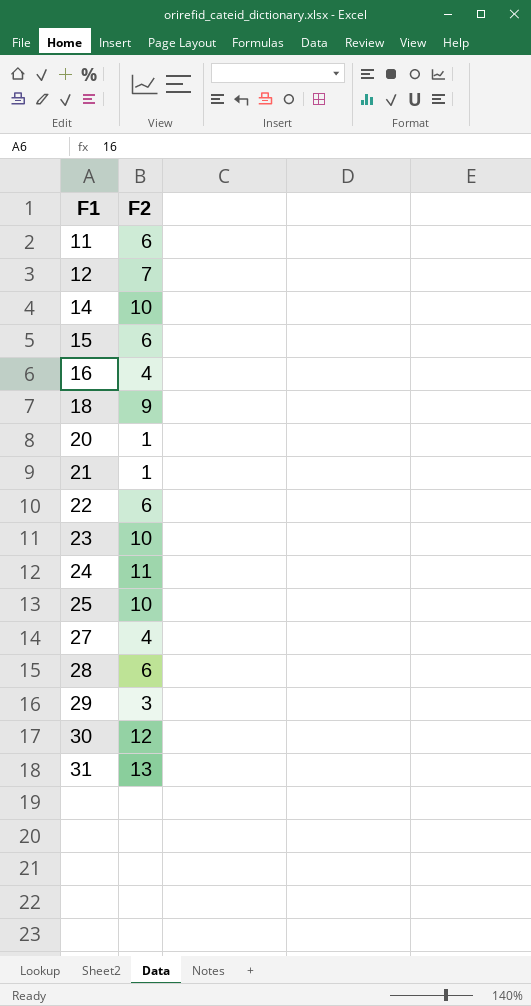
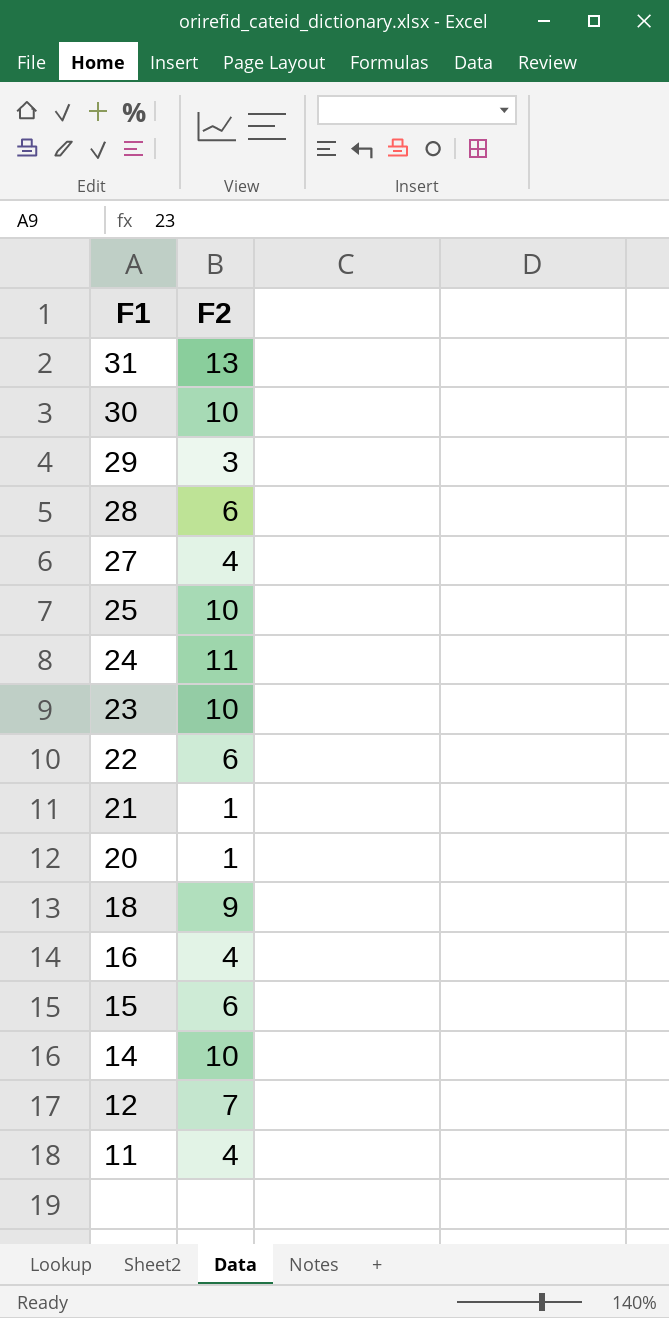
row order: F1 ascending -> F1 descending
30 | F2: 12 -> 10
11 | F2: 6 -> 4

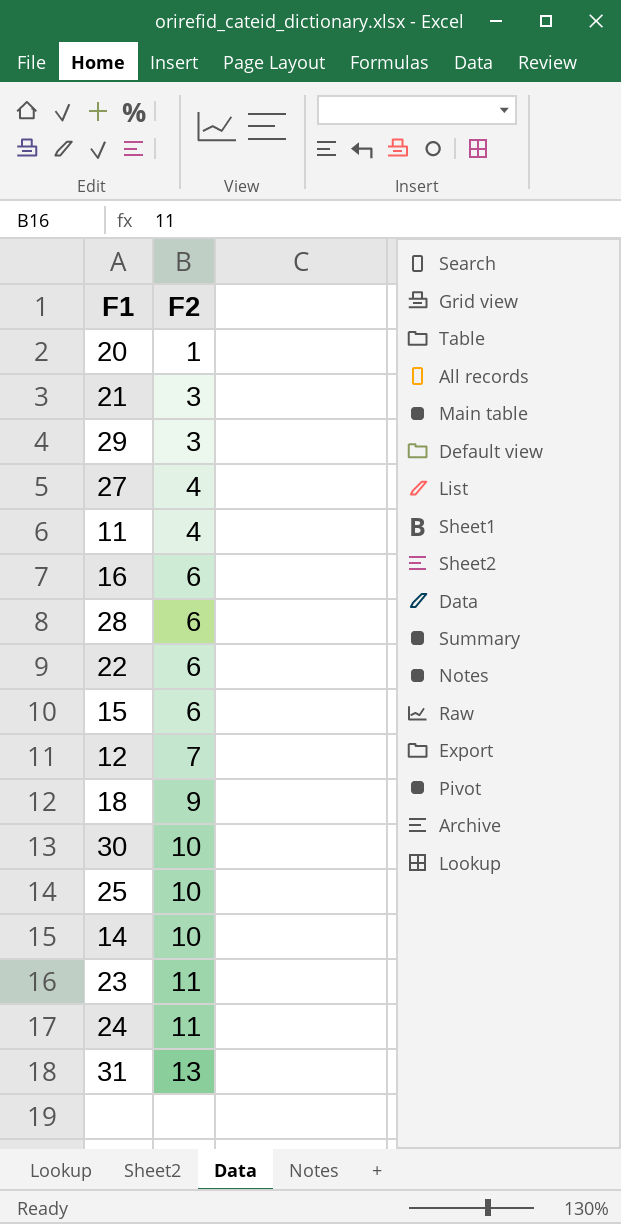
row order: F1 descending -> F2 ascending
21 | F2: 1 -> 3
16 | F2: 4 -> 6
23 | F2: 10 -> 11

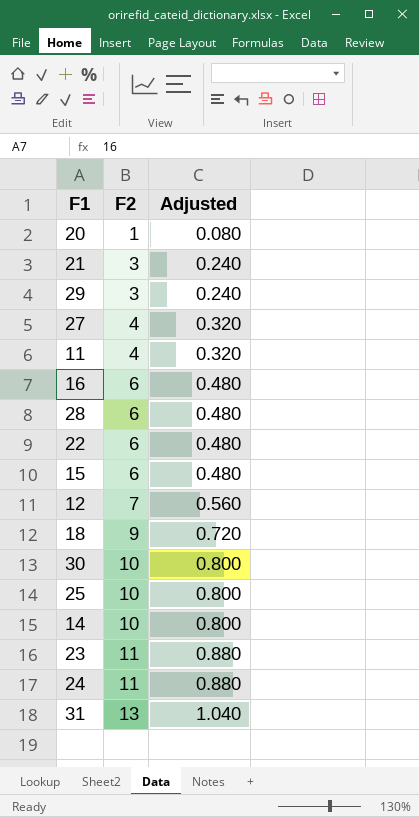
column Adjusted | formula: none -> [F2] * 0.08

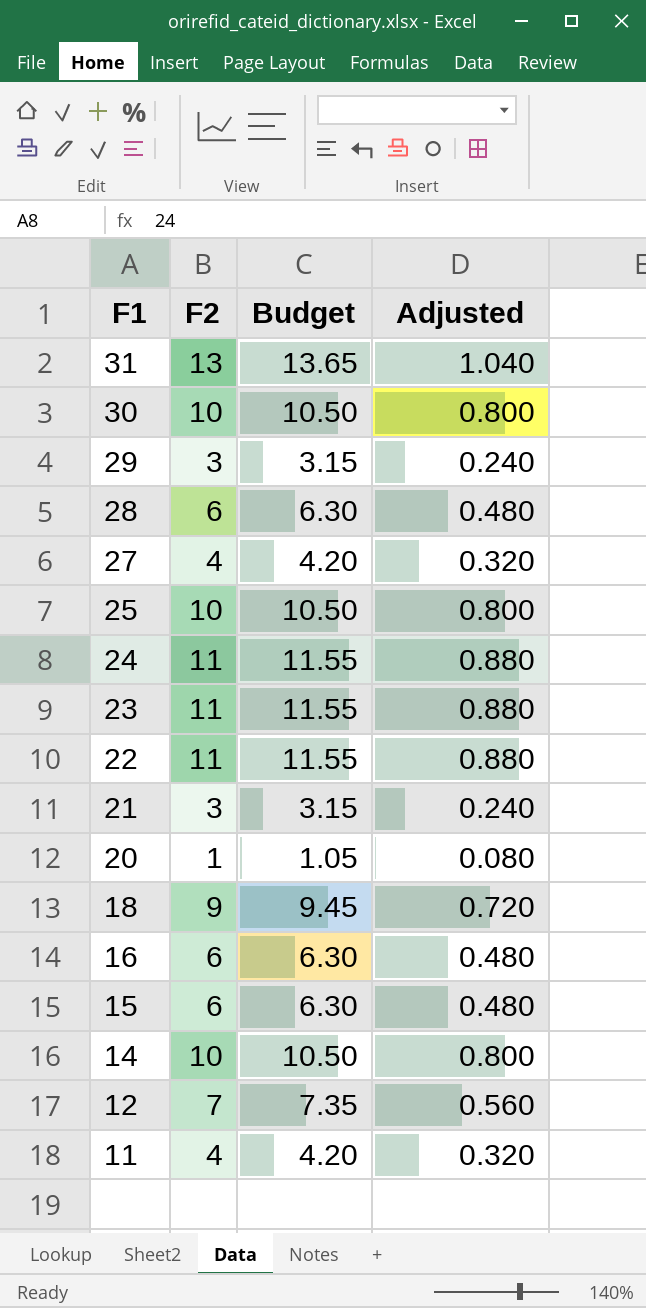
row order: F2 ascending -> F1 descending
column Budget | formula: none -> [F2] * 1.05
22 | F2: 6 -> 11
22 | Adjusted: 0.480 -> 0.880

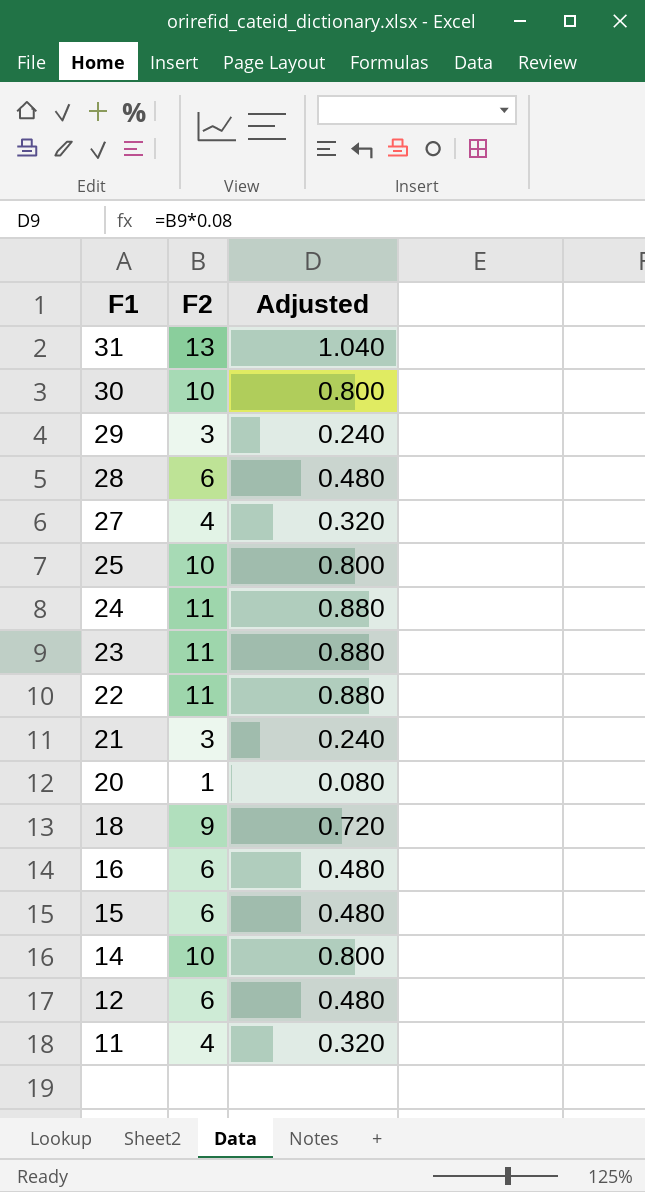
column Budget | formula: [F2] * 1.05 -> none
12 | F2: 7 -> 6
12 | Adjusted: 0.560 -> 0.480

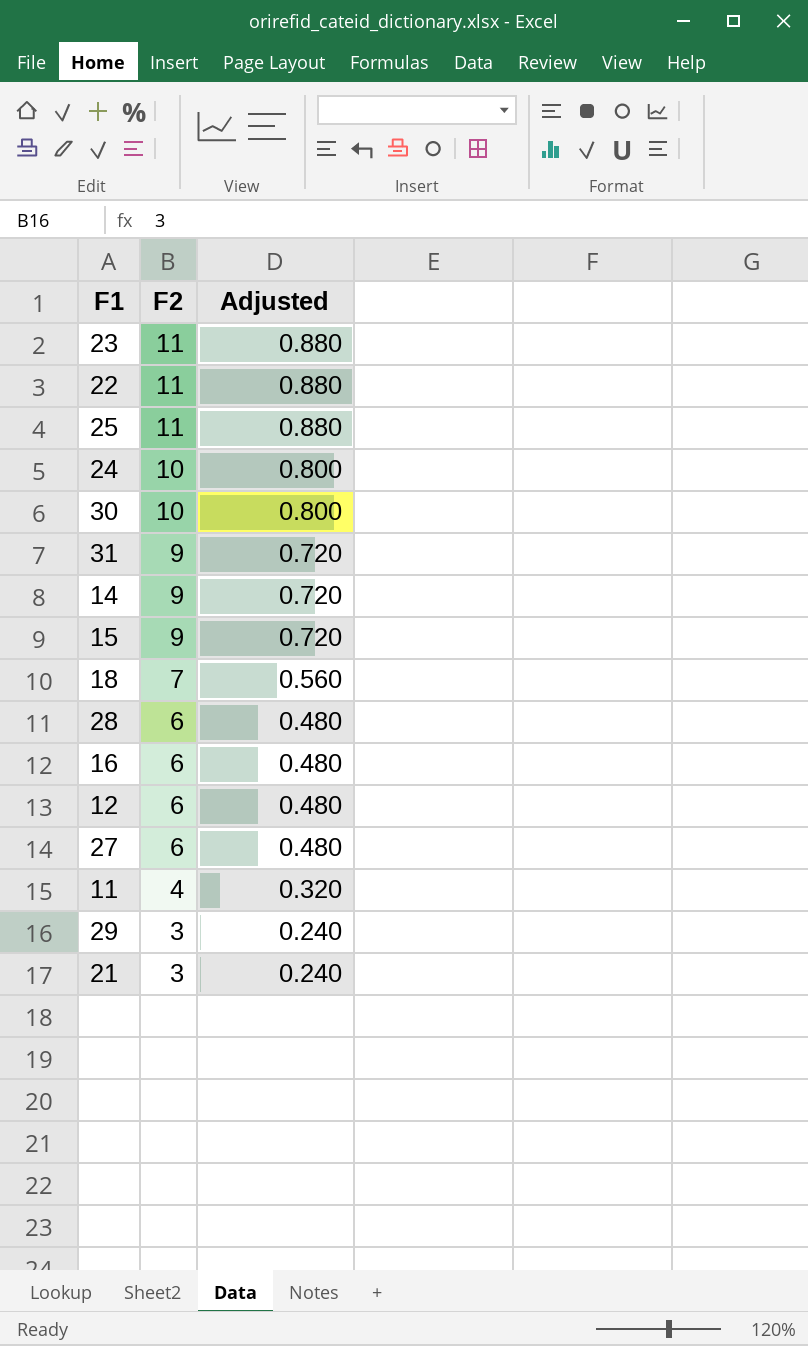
row order: F1 descending -> F2 descending
row 20: 1 | 0.080 -> none
25 | F2: 10 -> 11
25 | Adjusted: 0.800 -> 0.880
24 | F2: 11 -> 10
24 | Adjusted: 0.880 -> 0.800
31 | F2: 13 -> 9
31 | Adjusted: 1.040 -> 0.720
14 | F2: 10 -> 9
14 | Adjusted: 0.800 -> 0.720
15 | F2: 6 -> 9
15 | Adjusted: 0.480 -> 0.720
18 | F2: 9 -> 7
18 | Adjusted: 0.720 -> 0.560
27 | F2: 4 -> 6
27 | Adjusted: 0.320 -> 0.480

